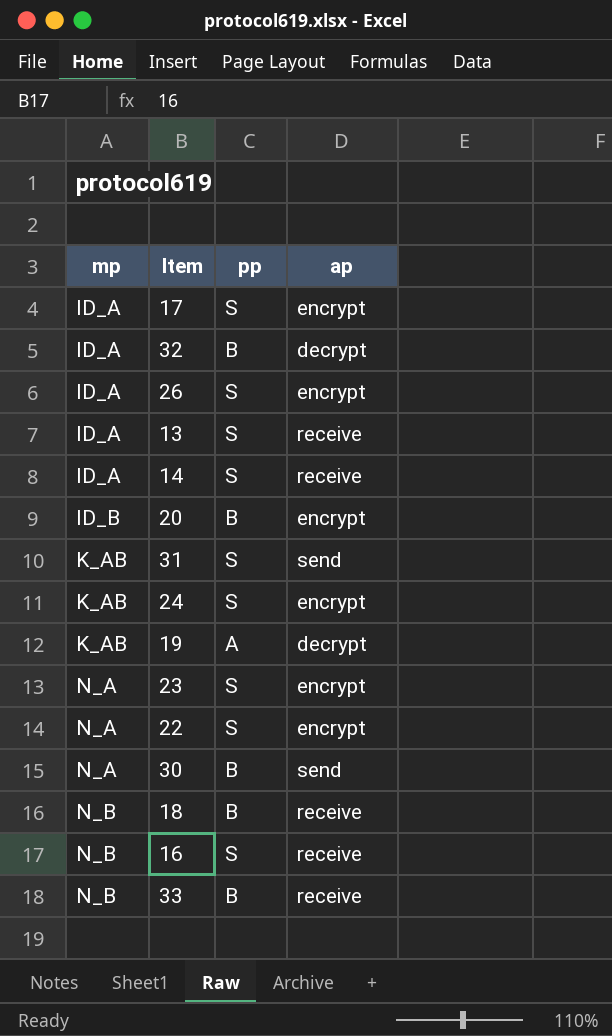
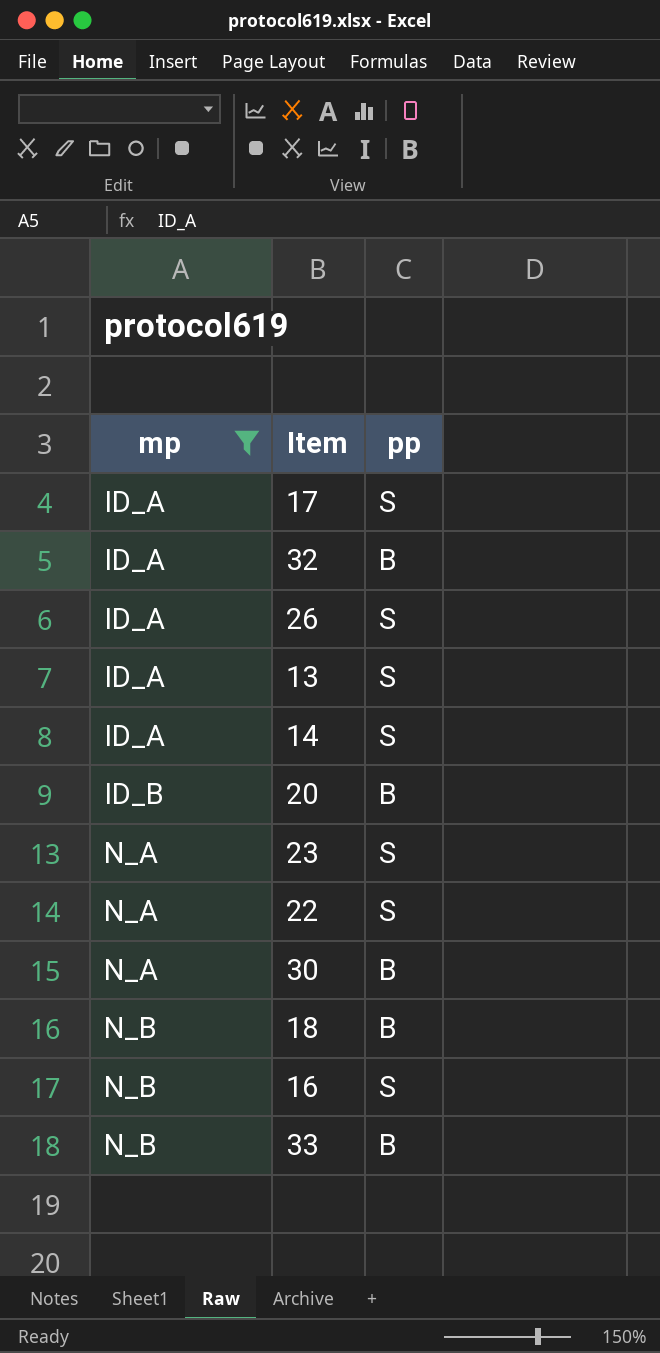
filter: none -> mp != K_AB
column ap | position: 4 -> none

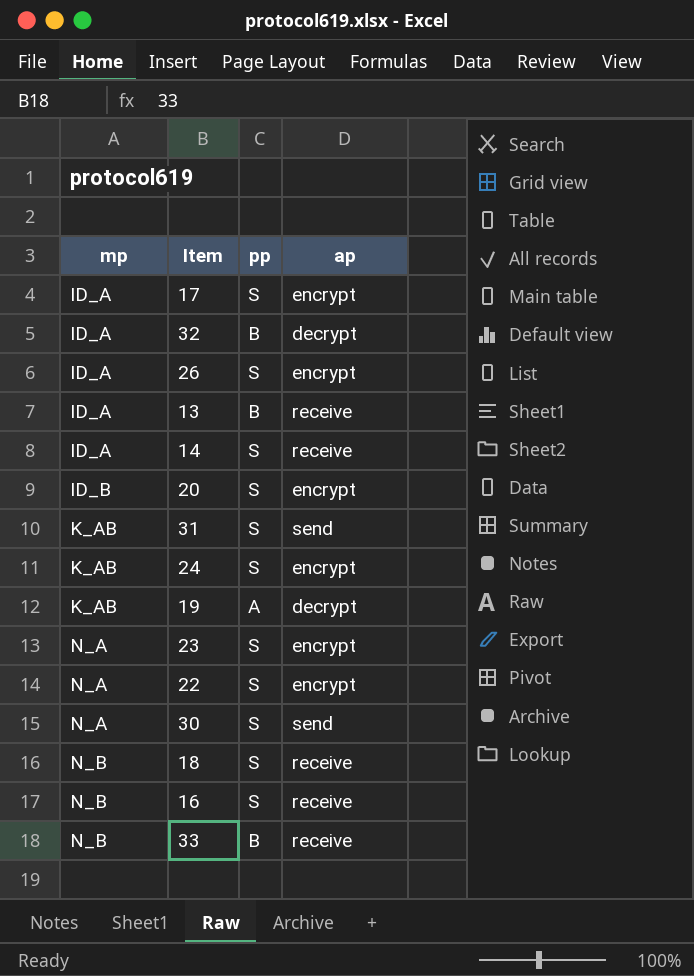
filter: mp != K_AB -> none
column ap | position: none -> 4
13 | pp: S -> B
20 | pp: B -> S
30 | pp: B -> S
18 | pp: B -> S

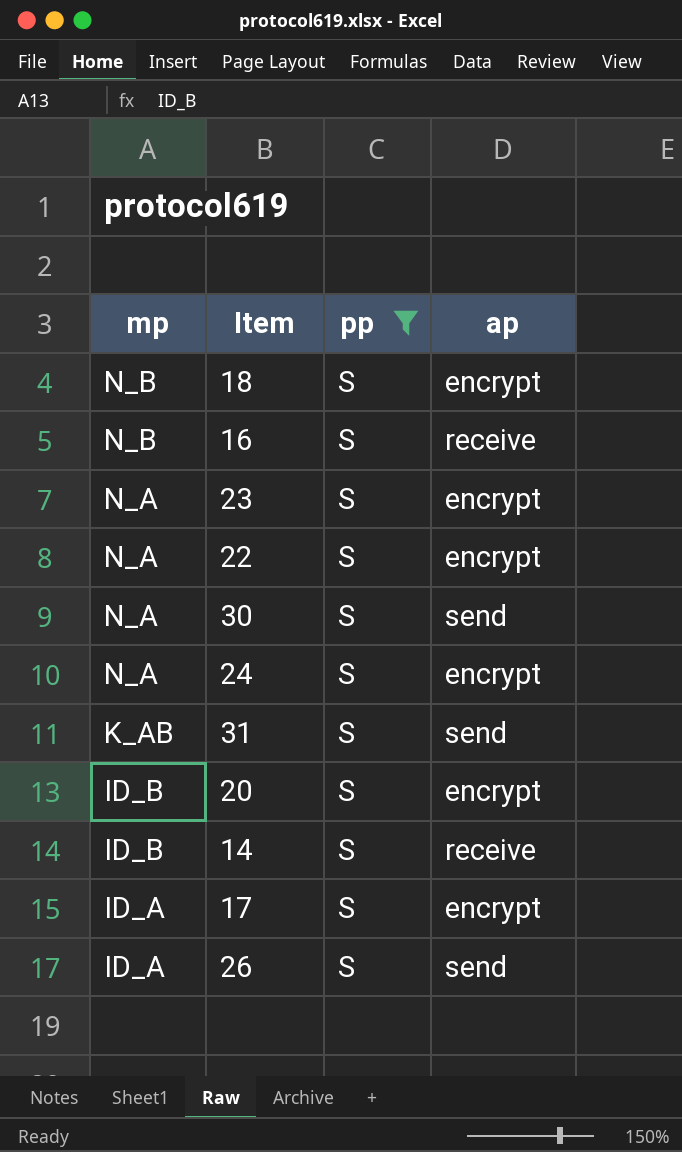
filter: none -> pp = S
row order: mp ascending -> mp descending
18 | ap: receive -> encrypt
24 | mp: K_AB -> N_A
14 | mp: ID_A -> ID_B
26 | ap: encrypt -> send

